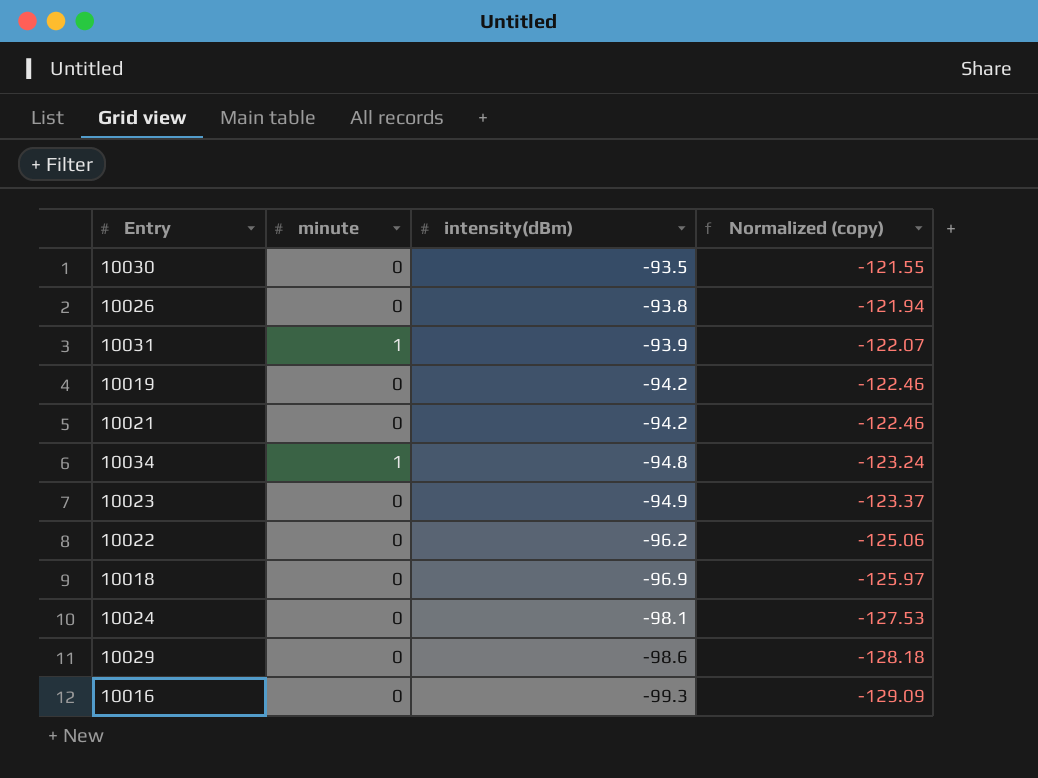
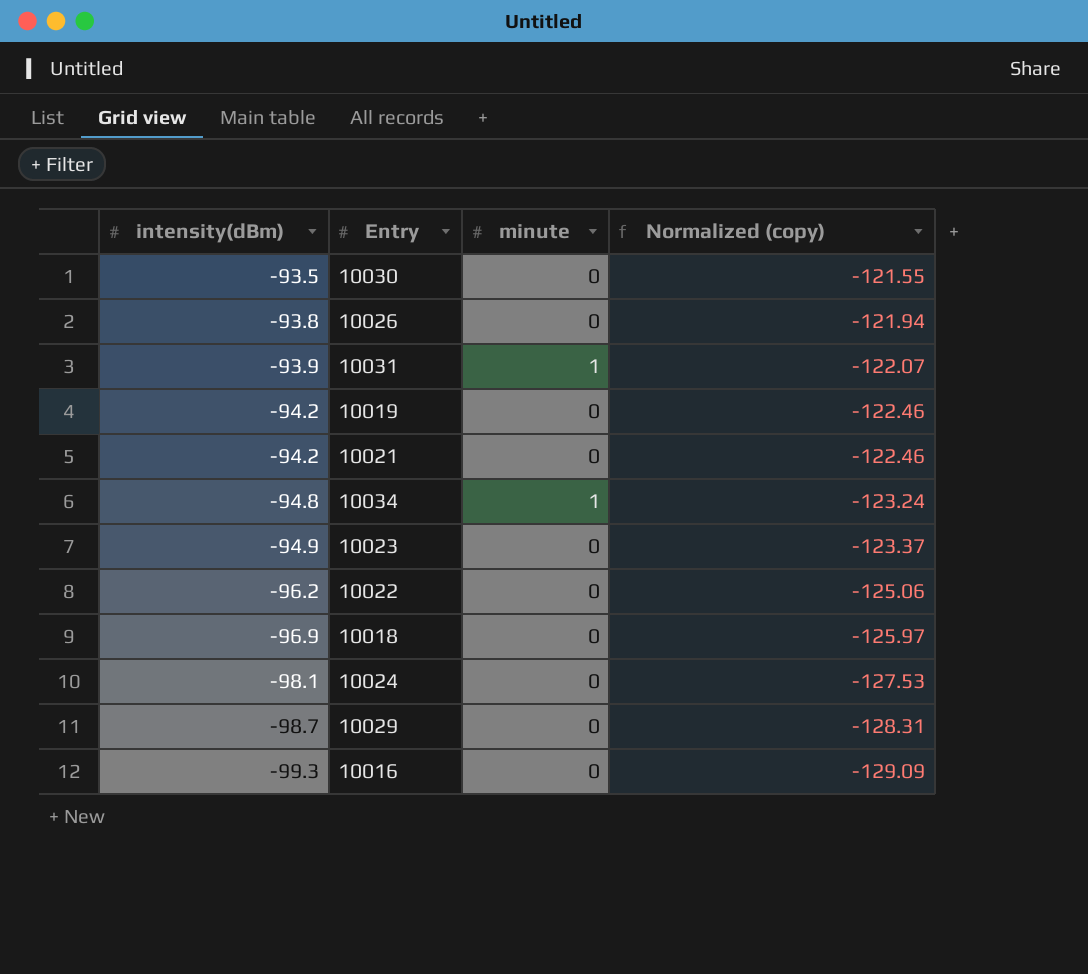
column intensity(dBm) | position: 3 -> 1
10029 | intensity(dBm): -98.6 -> -98.7
10029 | Normalized (copy): -128.18 -> -128.31

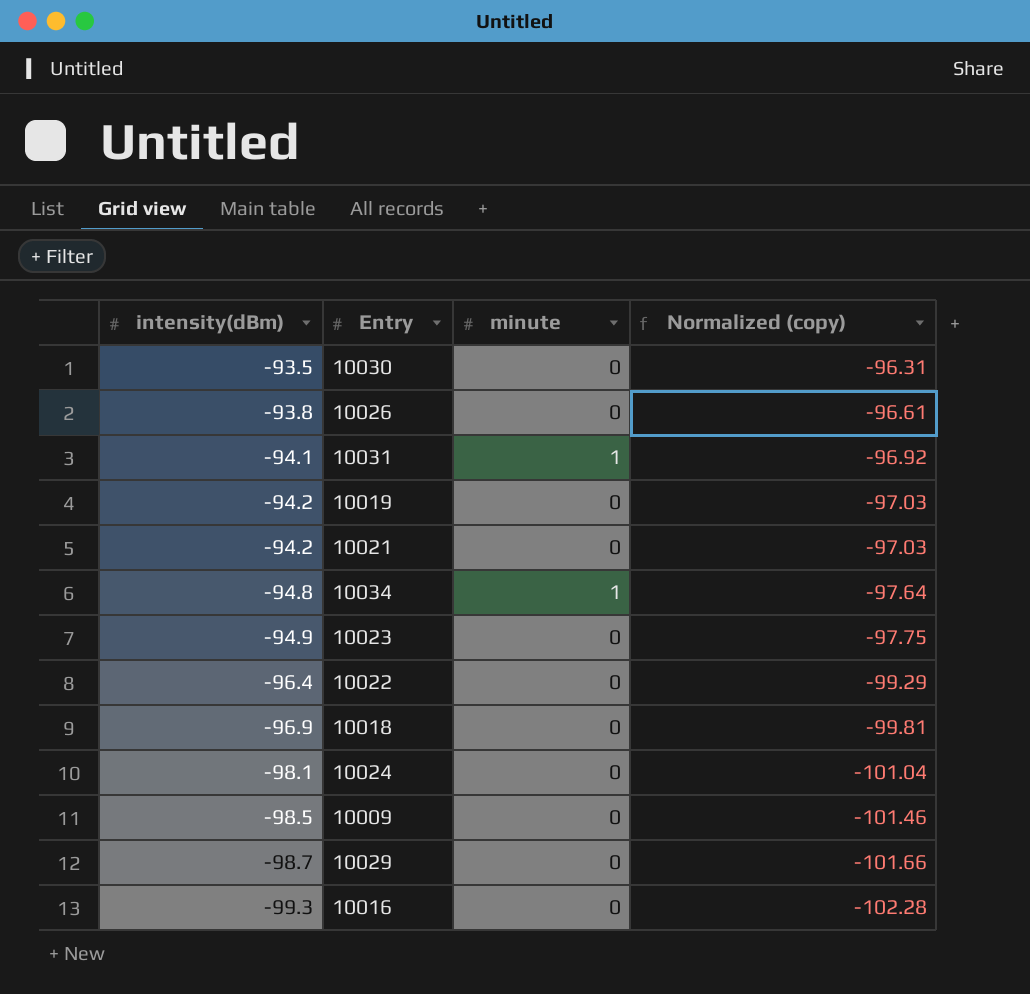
column Normalized (copy) | formula: [intensity(dBm)] * 1.3 -> [intensity(dBm)] * 1.03
10031 | intensity(dBm): -93.9 -> -94.1
10022 | intensity(dBm): -96.2 -> -96.4
row 10009: none -> -98.5 | 0 | -101.46

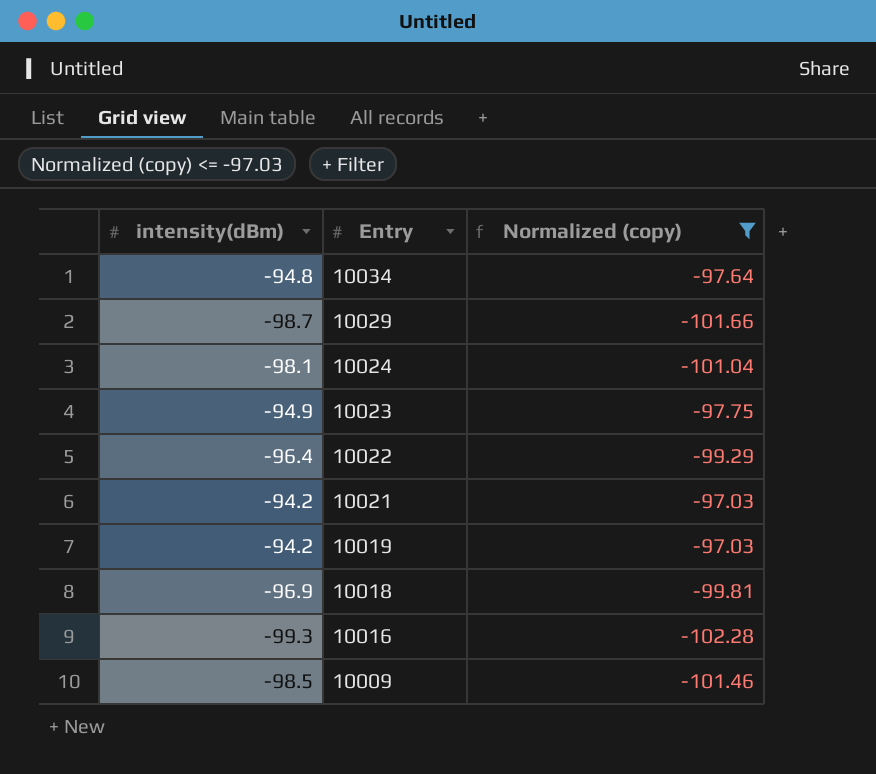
filter: none -> Normalized (copy) <= -97.03
row order: intensity(dBm) descending -> Entry descending
column minute | position: 3 -> none

